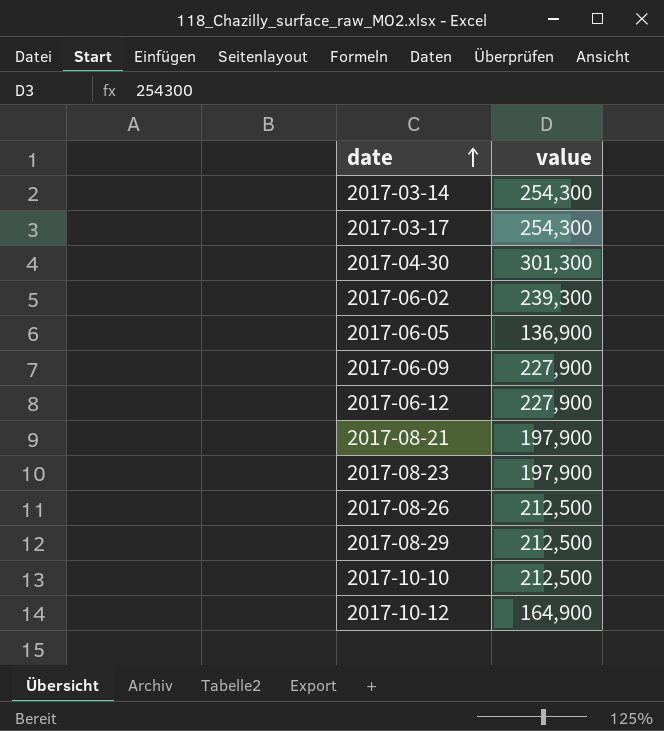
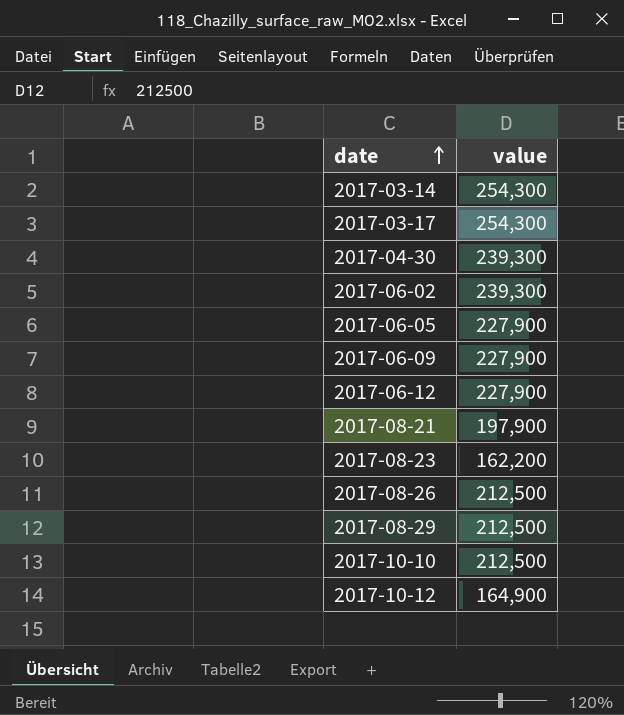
2017-04-30 | value: 301,300 -> 239,300
2017-06-05 | value: 136,900 -> 227,900
2017-08-23 | value: 197,900 -> 162,200

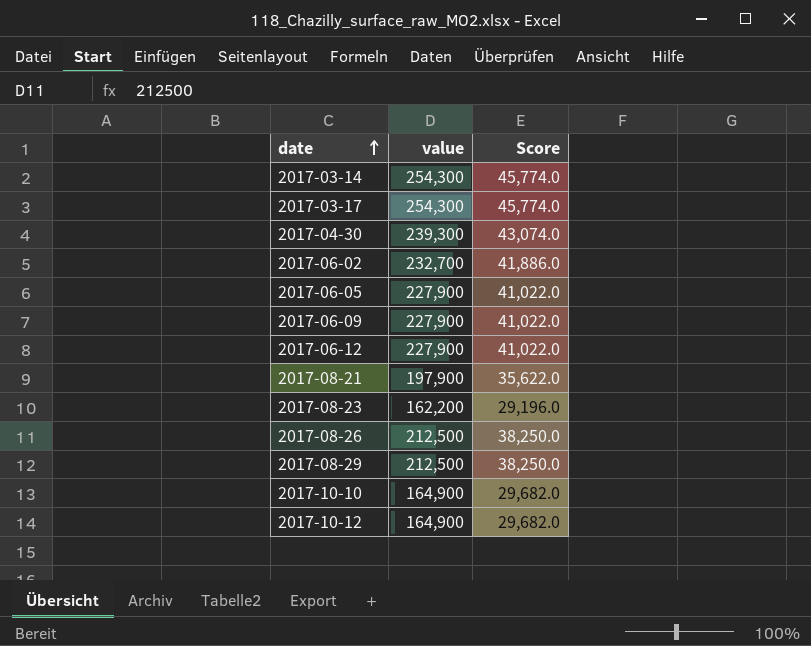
column Score | formula: none -> [value] * 0.18
2017-06-02 | value: 239,300 -> 232,700
2017-10-10 | value: 212,500 -> 164,900

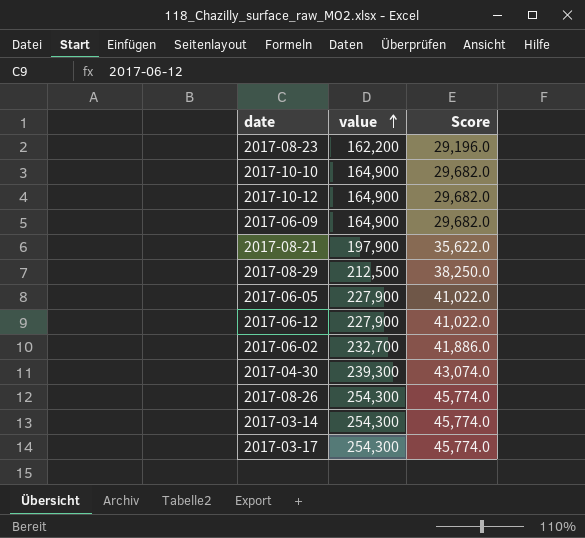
row order: date ascending -> value ascending
2017-06-09 | value: 227,900 -> 164,900
2017-06-09 | Score: 41,022.0 -> 29,682.0
2017-08-26 | value: 212,500 -> 254,300
2017-08-26 | Score: 38,250.0 -> 45,774.0

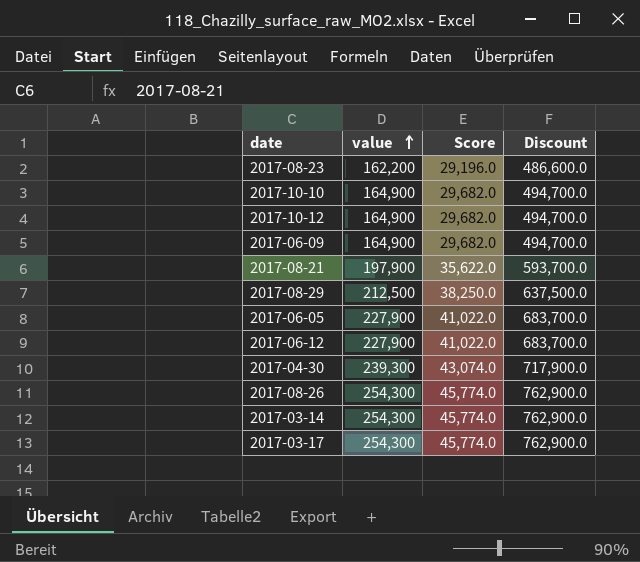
column Discount | formula: none -> [value] * 3
row 2017-06-02: 232,700 | 41,886.0 -> none

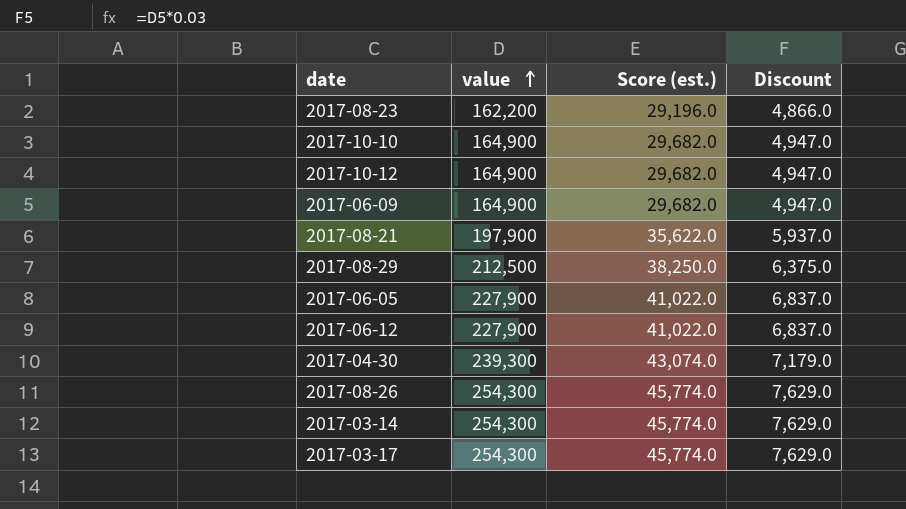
column name: Score -> Score (est.)
column Discount | formula: [value] * 3 -> [value] * 0.03

